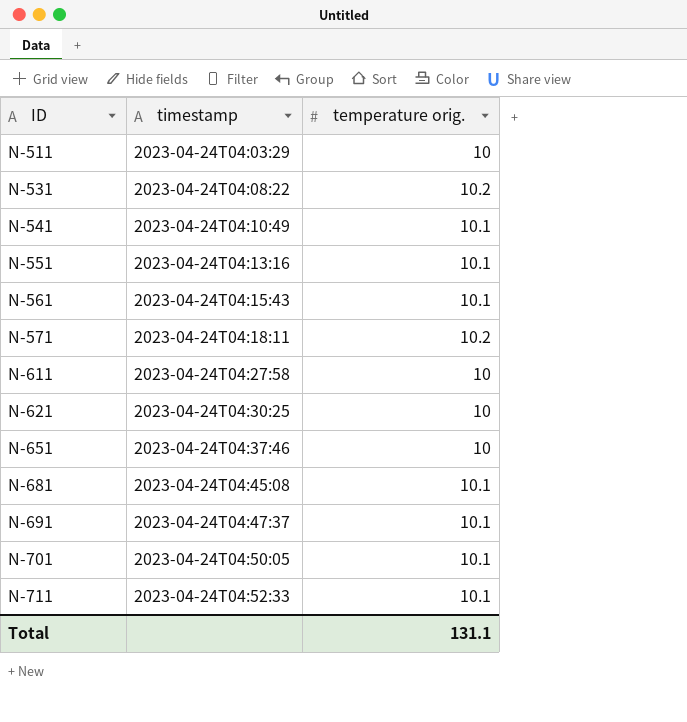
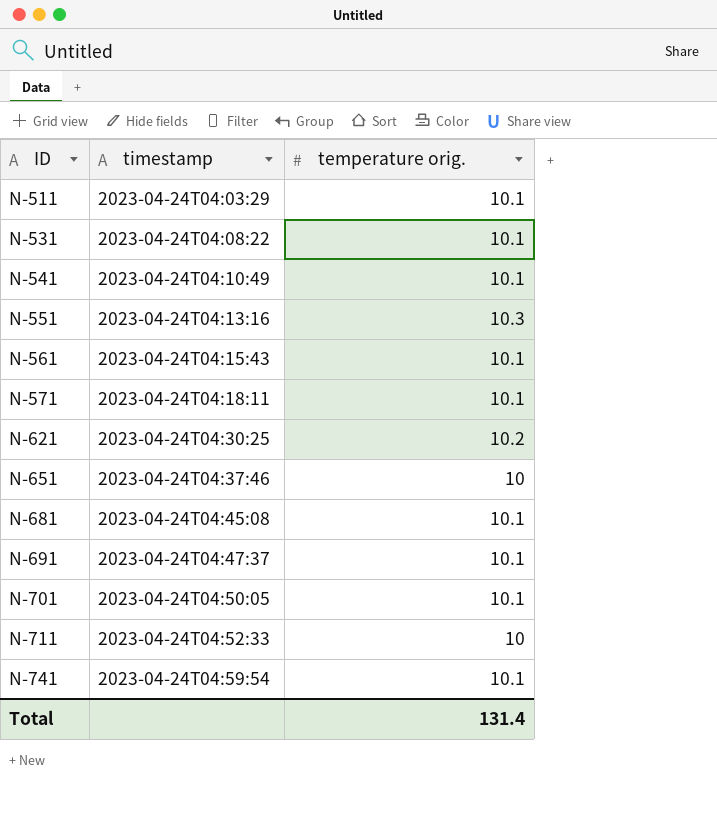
row N-611: 2023-04-24T04:27:58 | 10 -> none
N-511 | temperature orig.: 10 -> 10.1
N-531 | temperature orig.: 10.2 -> 10.1
N-551 | temperature orig.: 10.1 -> 10.3
N-571 | temperature orig.: 10.2 -> 10.1
N-621 | temperature orig.: 10 -> 10.2
N-711 | temperature orig.: 10.1 -> 10
row N-741: none -> 2023-04-24T04:59:54 | 10.1
Total | temperature orig.: 131.1 -> 131.4

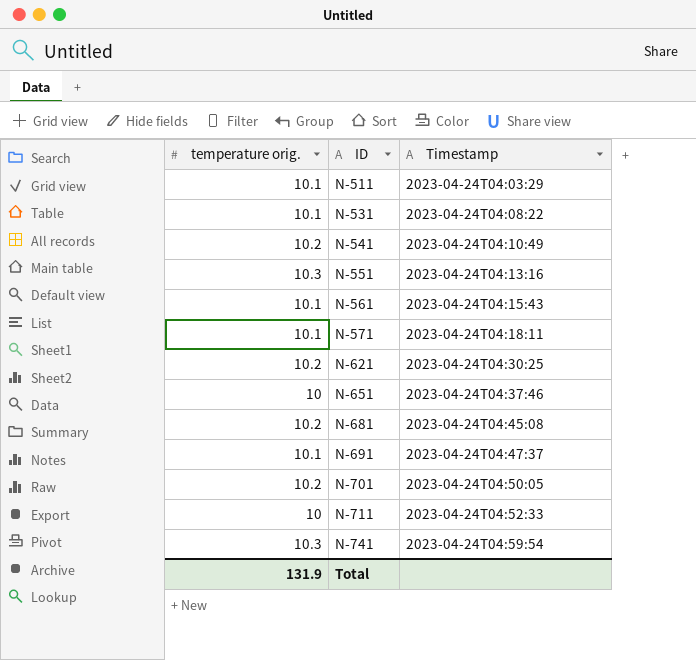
column temperature orig. | position: 3 -> 1
column name: timestamp -> Timestamp
N-541 | temperature orig.: 10.1 -> 10.2
N-681 | temperature orig.: 10.1 -> 10.2
N-701 | temperature orig.: 10.1 -> 10.2
N-741 | temperature orig.: 10.1 -> 10.3
Total | temperature orig.: 131.4 -> 131.9

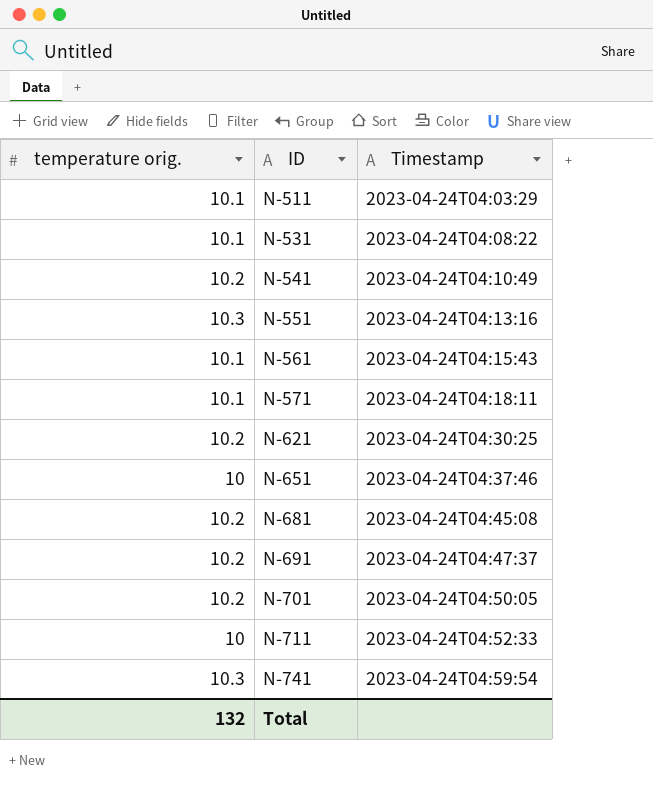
N-691 | temperature orig.: 10.1 -> 10.2
Total | temperature orig.: 131.9 -> 132

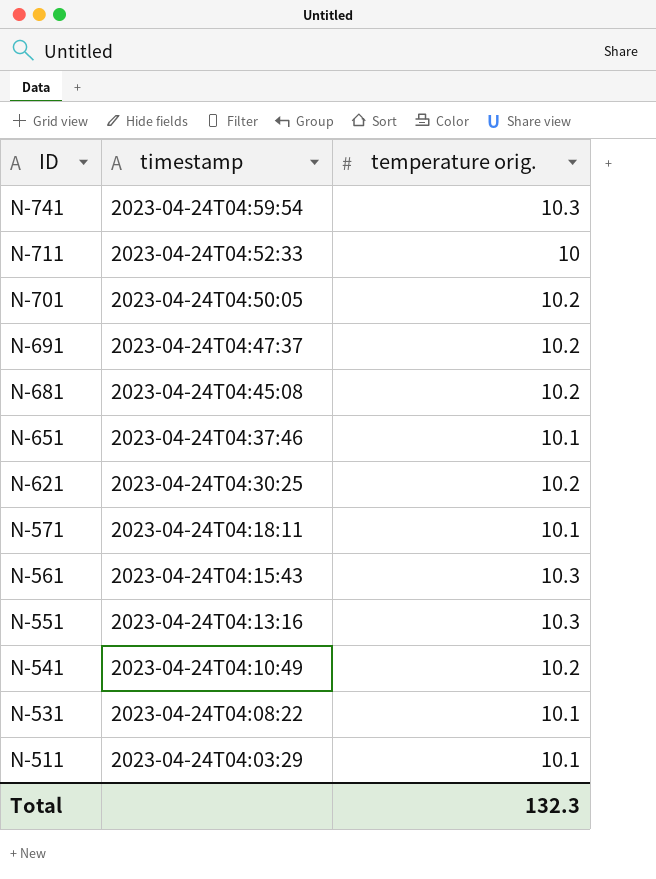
row order: ID ascending -> ID descending
column name: Timestamp -> timestamp
column temperature orig. | position: 1 -> 3
N-651 | temperature orig.: 10 -> 10.1
N-561 | temperature orig.: 10.1 -> 10.3
Total | temperature orig.: 132 -> 132.3

